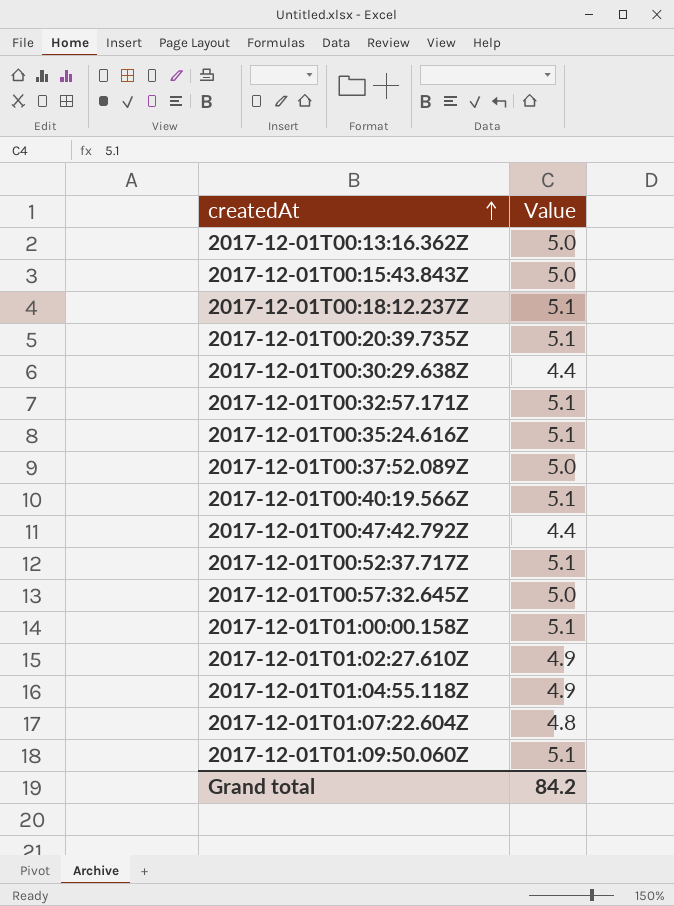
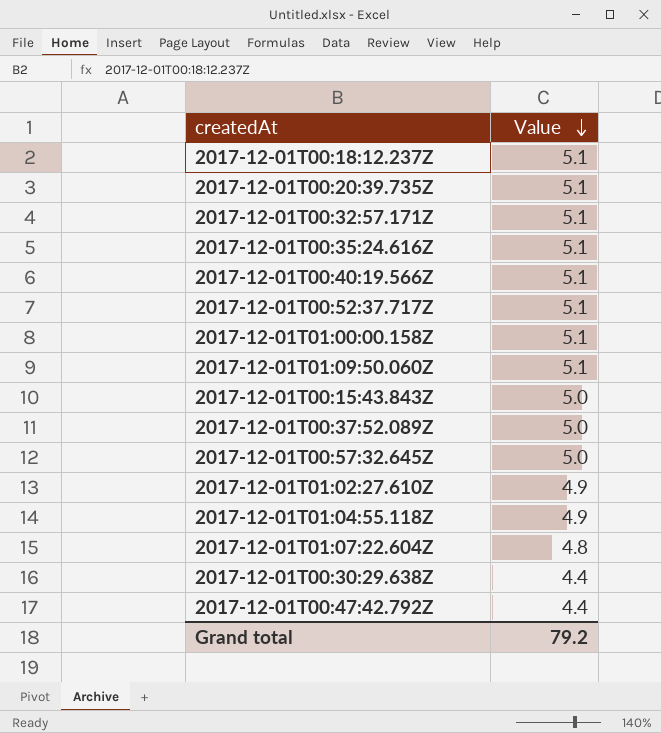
row order: createdAt ascending -> Value descending
row 2017-12-01T00:13:16.362Z: 5.0 -> none
Grand total | Value: 84.2 -> 79.2

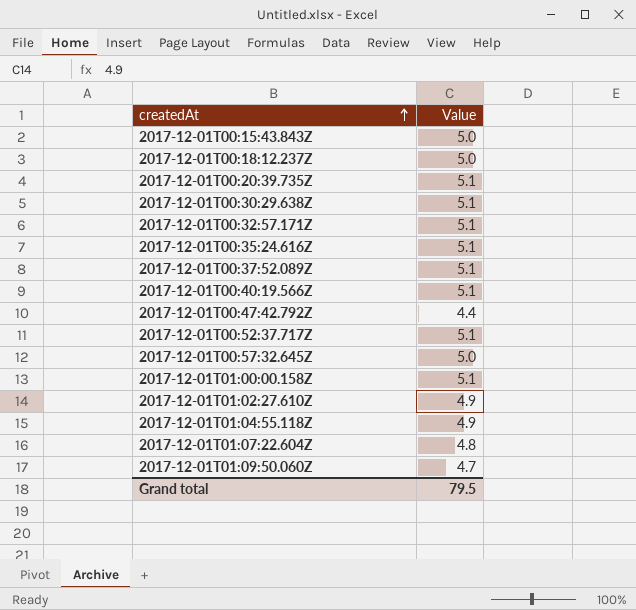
row order: Value descending -> createdAt ascending
2017-12-01T00:18:12.237Z | Value: 5.1 -> 5.0
2017-12-01T00:30:29.638Z | Value: 4.4 -> 5.1
2017-12-01T00:37:52.089Z | Value: 5.0 -> 5.1
2017-12-01T01:09:50.060Z | Value: 5.1 -> 4.7
Grand total | Value: 79.2 -> 79.5

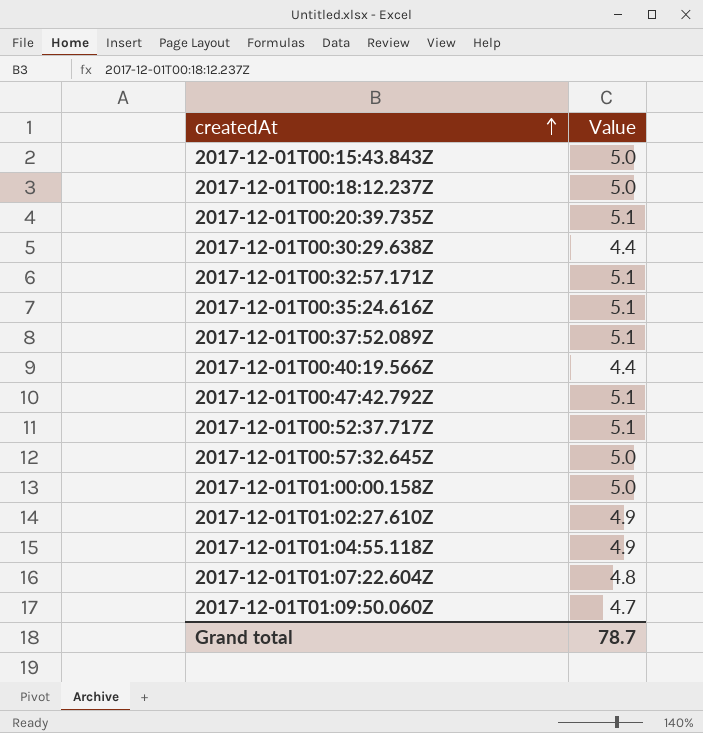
2017-12-01T00:30:29.638Z | Value: 5.1 -> 4.4
2017-12-01T00:40:19.566Z | Value: 5.1 -> 4.4
2017-12-01T00:47:42.792Z | Value: 4.4 -> 5.1
2017-12-01T01:00:00.158Z | Value: 5.1 -> 5.0
Grand total | Value: 79.5 -> 78.7

